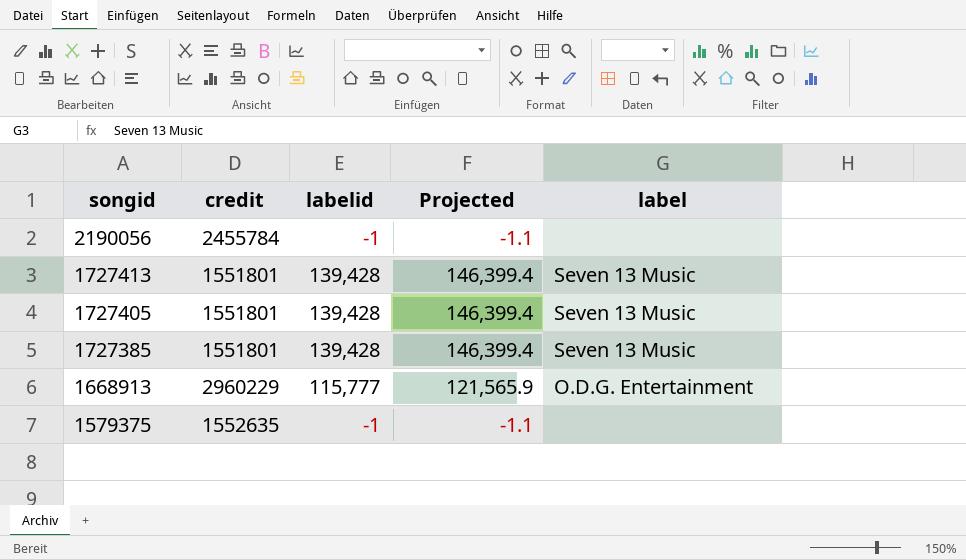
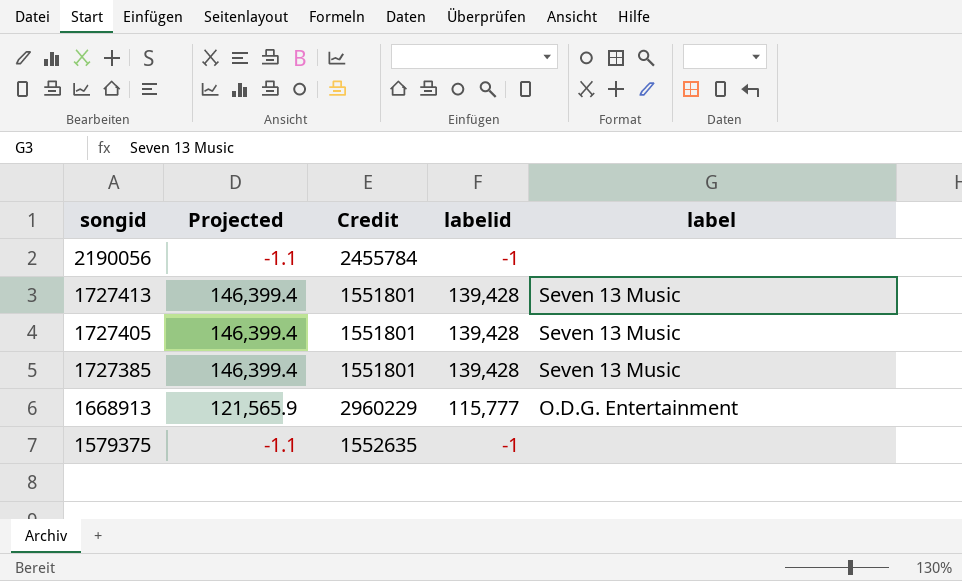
column Projected | position: 4 -> 2
column name: credit -> Credit

